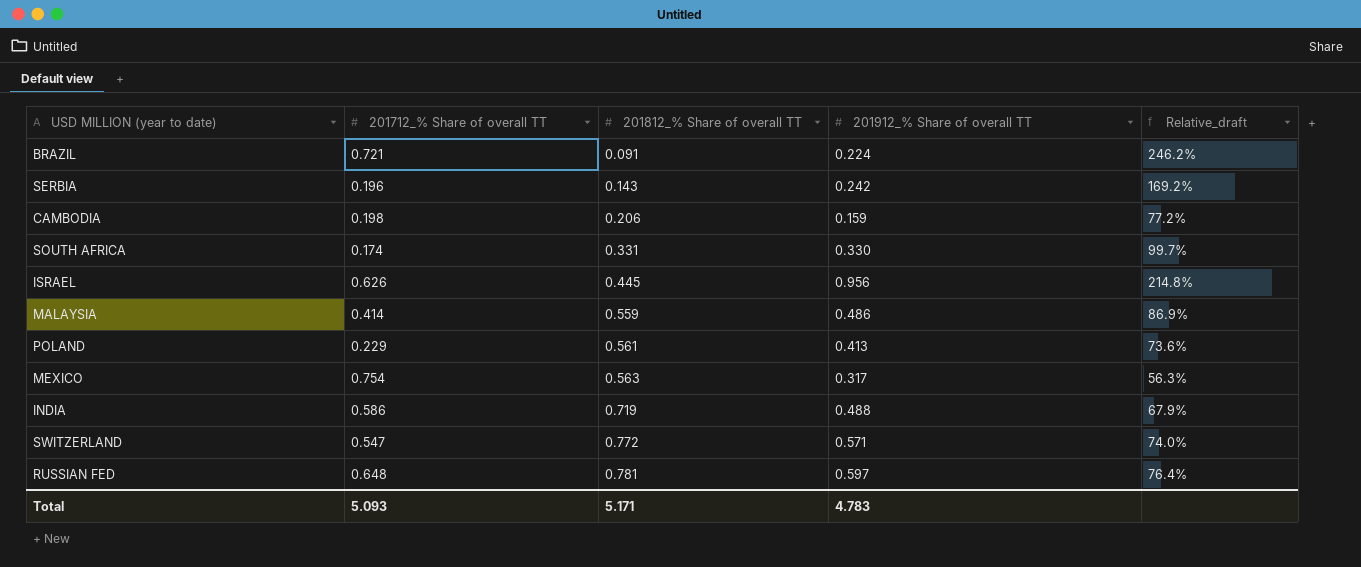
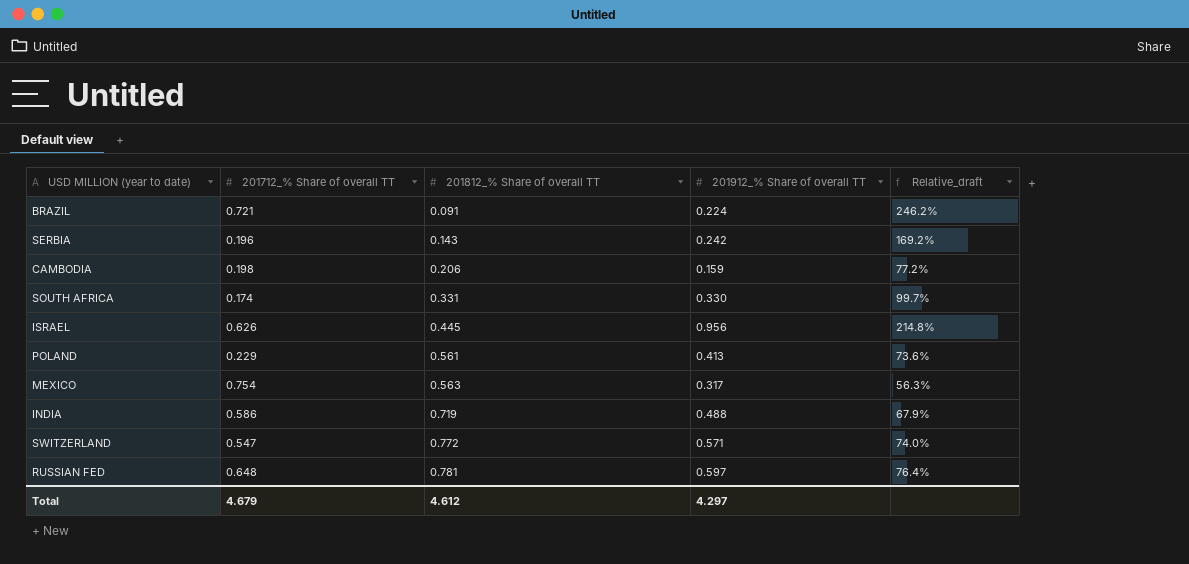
row MALAYSIA: 0.414 | 0.559 | 0.486 | 86.9% -> none
Total | 201712_% Share of overall TT: 5.093 -> 4.679
Total | 201812_% Share of overall TT: 5.171 -> 4.612
Total | 201912_% Share of overall TT: 4.783 -> 4.297

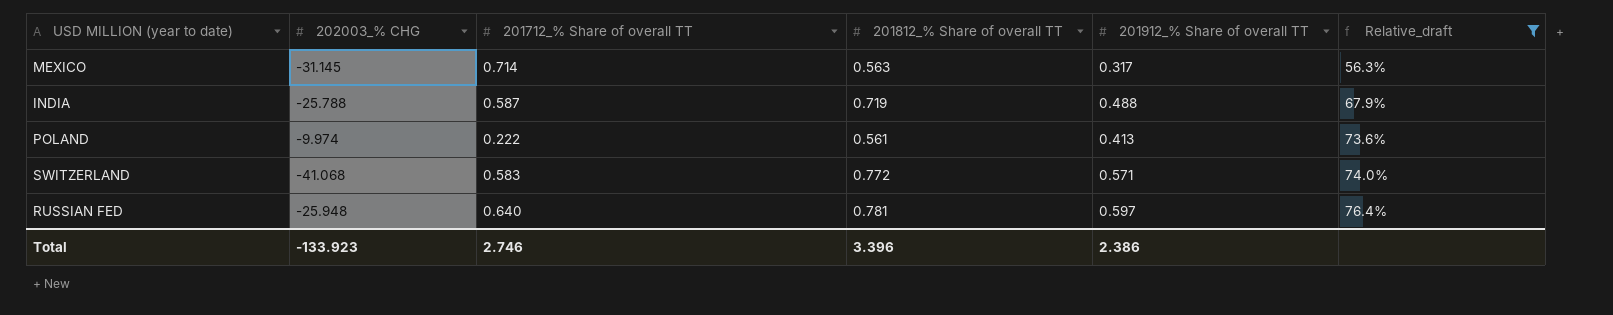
filter: none -> Relative_draft <= 76.4%
row order: 201812_% Share of overall TT ascending -> Relative_draft ascending
column 202003_% CHG | position: none -> 2
MEXICO | 201712_% Share of overall TT: 0.754 -> 0.714
INDIA | 201712_% Share of overall TT: 0.586 -> 0.587
POLAND | 201712_% Share of overall TT: 0.229 -> 0.222
SWITZERLAND | 201712_% Share of overall TT: 0.547 -> 0.583
RUSSIAN FED | 201712_% Share of overall TT: 0.648 -> 0.640
Total | 201712_% Share of overall TT: 4.679 -> 2.746
Total | 201812_% Share of overall TT: 4.612 -> 3.396
Total | 201912_% Share of overall TT: 4.297 -> 2.386

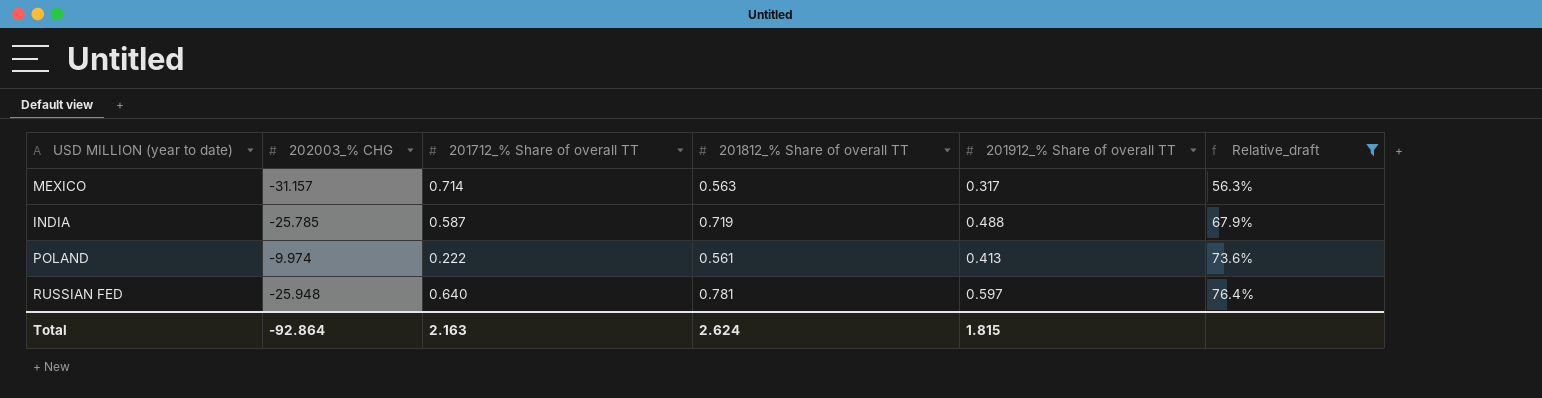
row SWITZERLAND: -41.068 | 0.583 | 0.772 | 0.571 | 74.0% -> none
MEXICO | 202003_% CHG: -31.145 -> -31.157
INDIA | 202003_% CHG: -25.788 -> -25.785
Total | 202003_% CHG: -133.923 -> -92.864
Total | 201712_% Share of overall TT: 2.746 -> 2.163
Total | 201812_% Share of overall TT: 3.396 -> 2.624
Total | 201912_% Share of overall TT: 2.386 -> 1.815

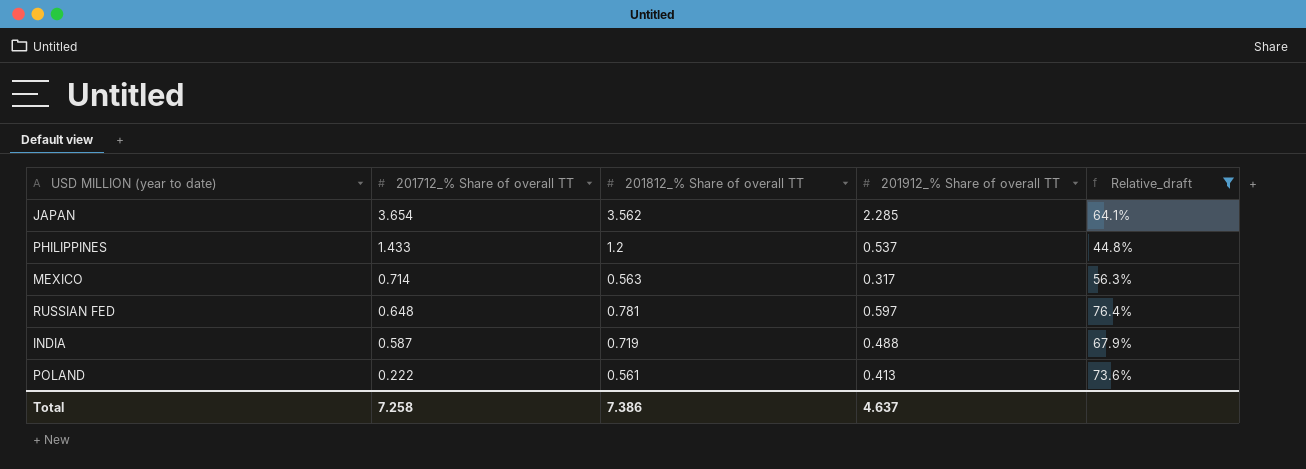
row order: Relative_draft ascending -> 201712_% Share of overall TT descending
column 202003_% CHG | position: 2 -> none
row JAPAN: none -> 3.654 | 3.562 | 2.285 | 64.1%
row PHILIPPINES: none -> 1.433 | 1.2 | 0.537 | 44.8%
RUSSIAN FED | 201712_% Share of overall TT: 0.640 -> 0.648
Total | 201712_% Share of overall TT: 2.163 -> 7.258
Total | 201812_% Share of overall TT: 2.624 -> 7.386
Total | 201912_% Share of overall TT: 1.815 -> 4.637

